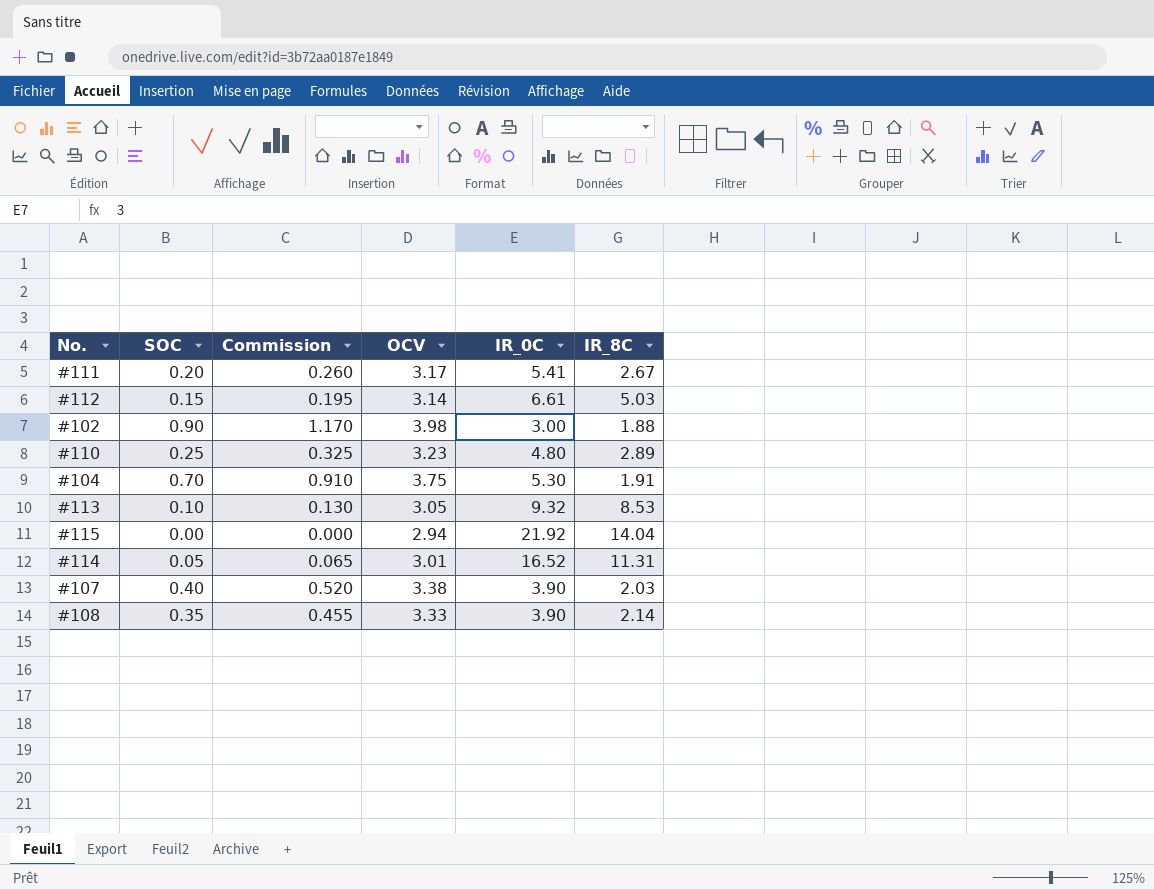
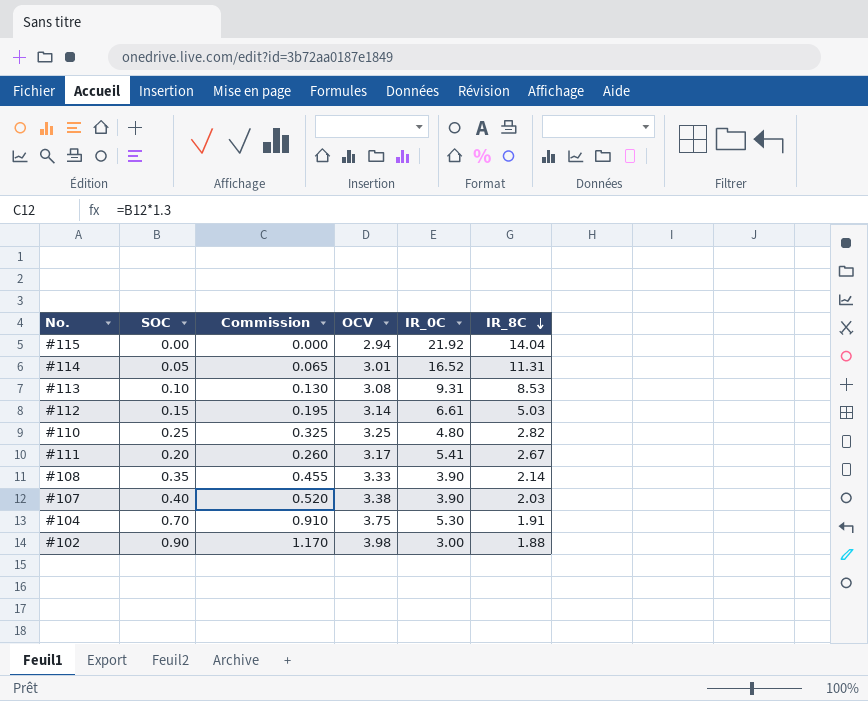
row order: none -> IR_8C descending
#113 | OCV: 3.05 -> 3.08
#113 | IR_0C: 9.32 -> 9.31
#110 | OCV: 3.23 -> 3.25
#110 | IR_8C: 2.89 -> 2.82

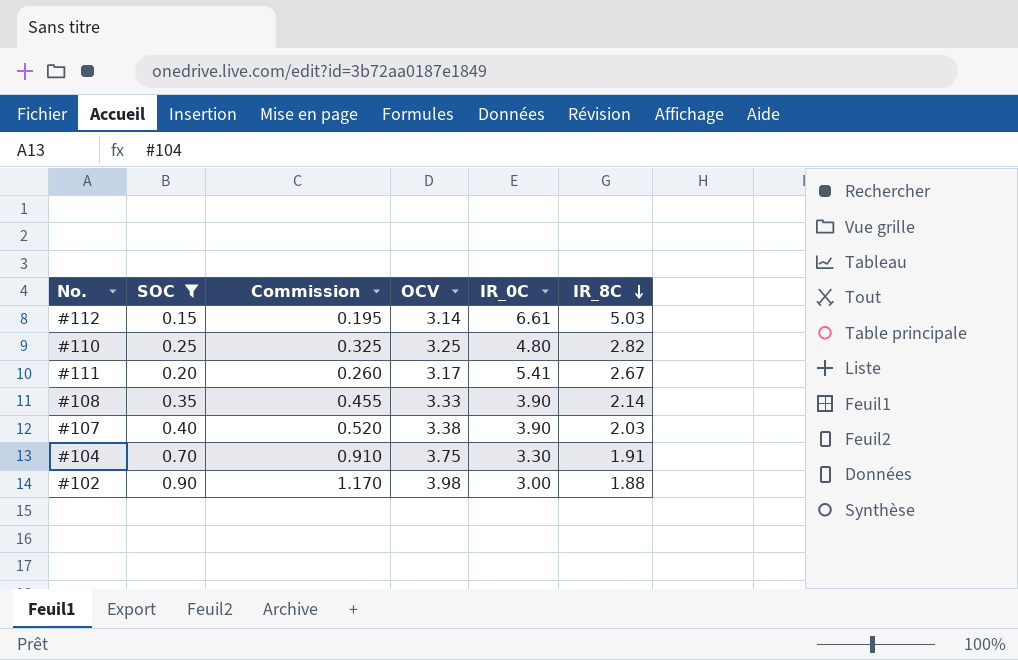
filter: none -> SOC >= 0.15
#104 | IR_0C: 5.30 -> 3.30

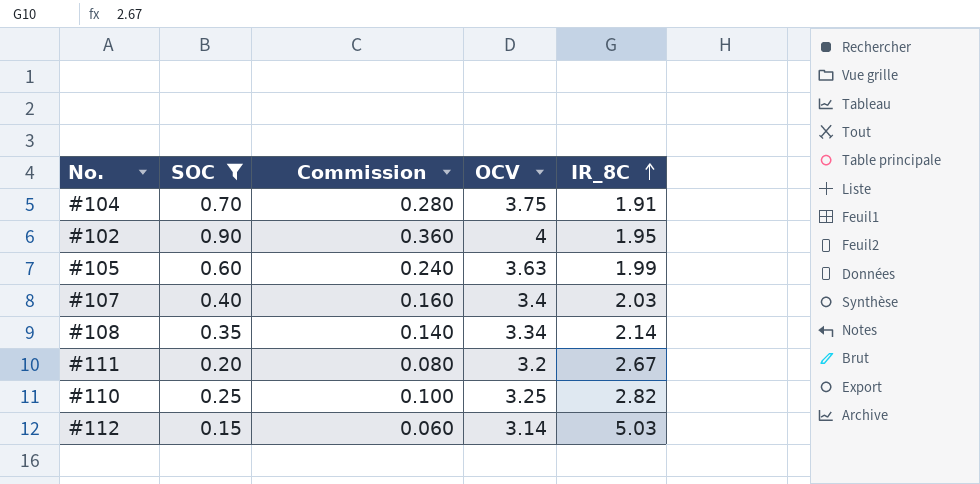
row order: IR_8C descending -> IR_8C ascending
column IR_0C | position: 5 -> none
column Commission | formula: [SOC] * 1.3 -> [SOC] * 0.4
#102 | OCV: 3.98 -> 4
#102 | IR_8C: 1.88 -> 1.95
row #105: none -> 0.60 | 0.240 | 3.63 | 1.99
#107 | OCV: 3.38 -> 3.4
#108 | OCV: 3.33 -> 3.34
#111 | OCV: 3.17 -> 3.2

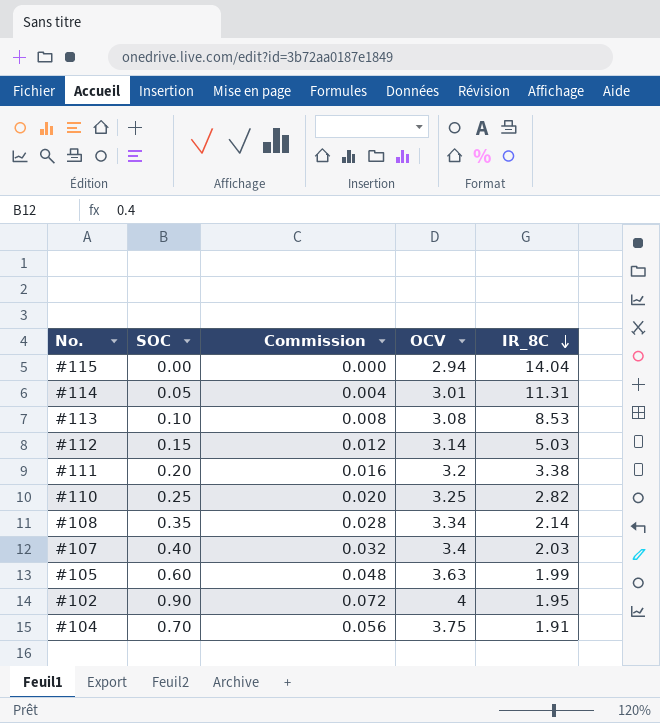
filter: SOC >= 0.15 -> none
row order: IR_8C ascending -> IR_8C descending
column Commission | formula: [SOC] * 0.4 -> [SOC] * 0.08
#111 | IR_8C: 2.67 -> 3.38

